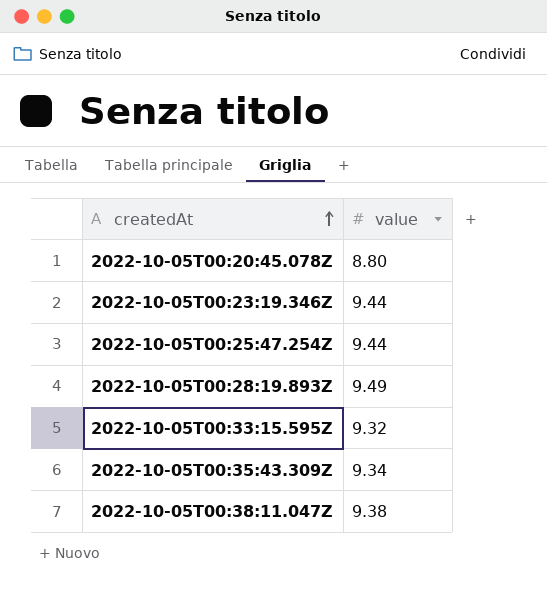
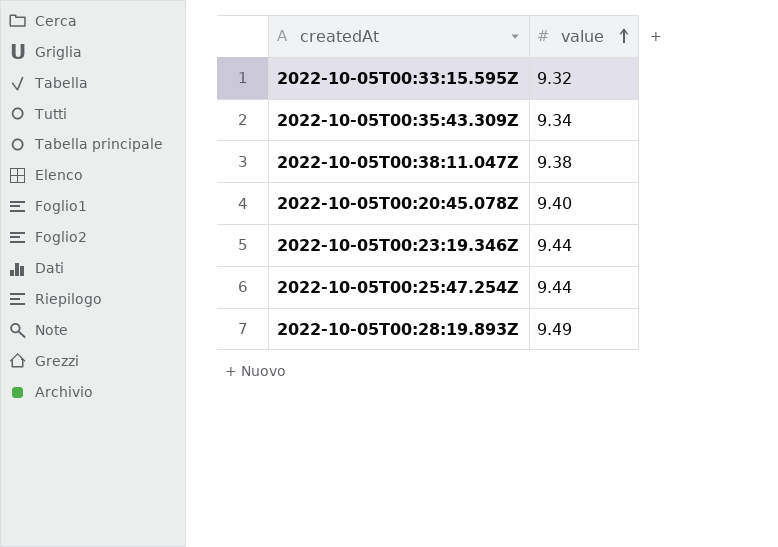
row order: createdAt ascending -> value ascending
2022-10-05T00:20:45.078Z | value: 8.80 -> 9.40

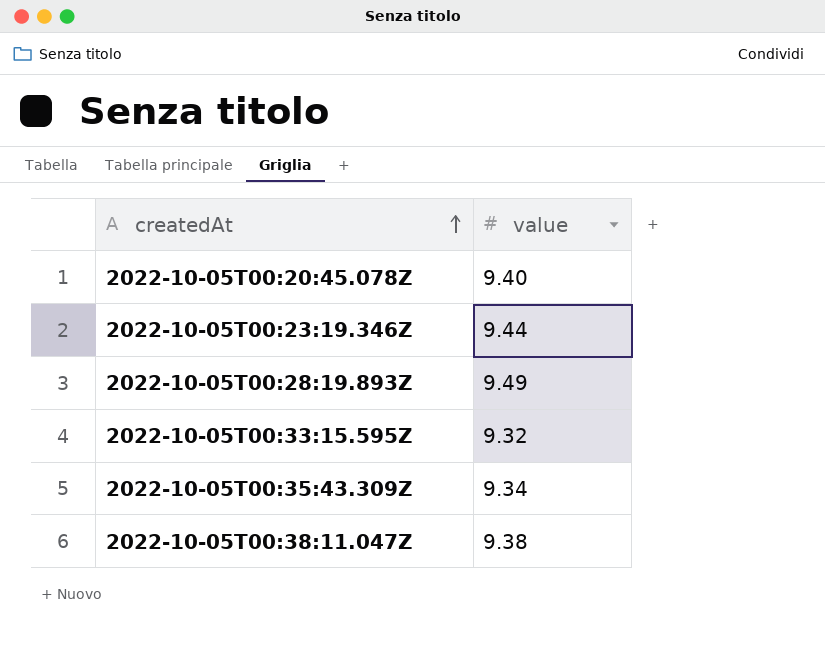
row order: value ascending -> createdAt ascending
row 2022-10-05T00:25:47.254Z: 9.44 -> none

